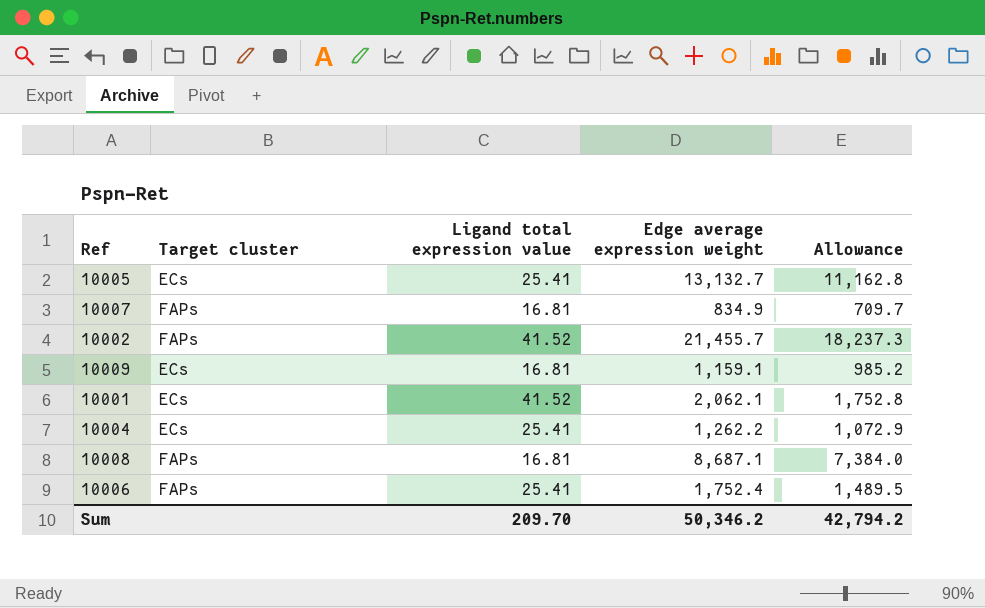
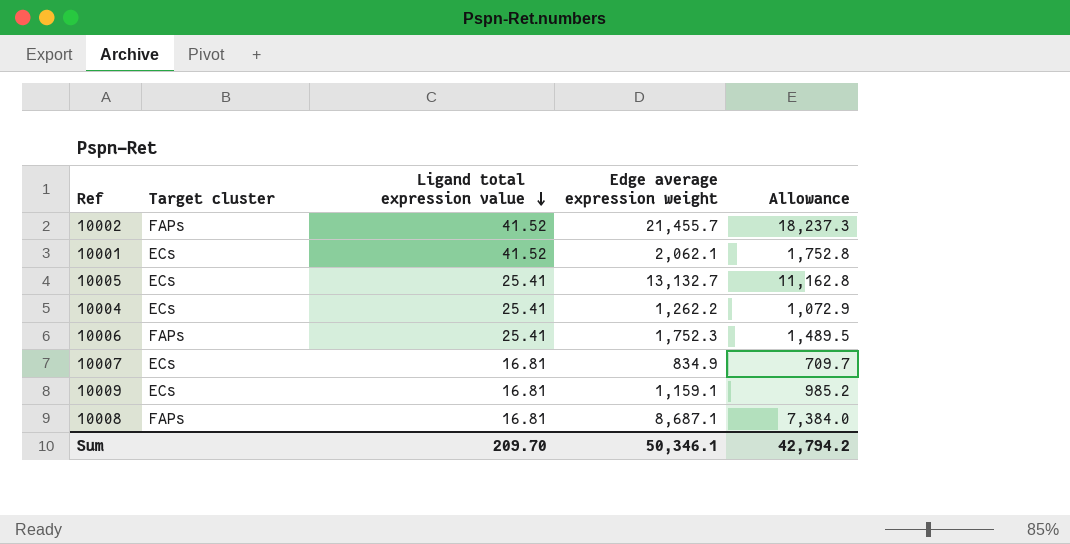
row order: none -> Ligand total expression value descending
10006 | Edge average expression weight: 1,752.4 -> 1,752.3
10007 | Target cluster: FAPs -> ECs
Sum | Edge average expression weight: 50,346.2 -> 50,346.1

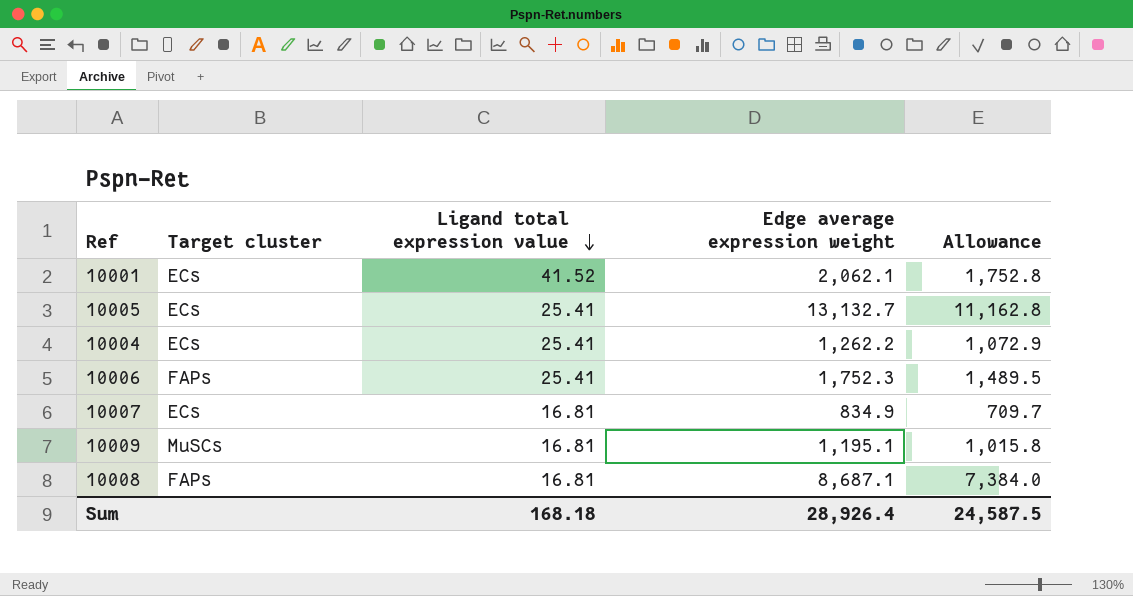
row 10002: FAPs | 41.52 | 21,455.7 | 18,237.3 -> none
10009 | Target cluster: ECs -> MuSCs
10009 | Edge average expression weight: 1,159.1 -> 1,195.1
10009 | Allowance: 985.2 -> 1,015.8
Sum | Ligand total expression value: 209.70 -> 168.18
Sum | Edge average expression weight: 50,346.1 -> 28,926.4
Sum | Allowance: 42,794.2 -> 24,587.5

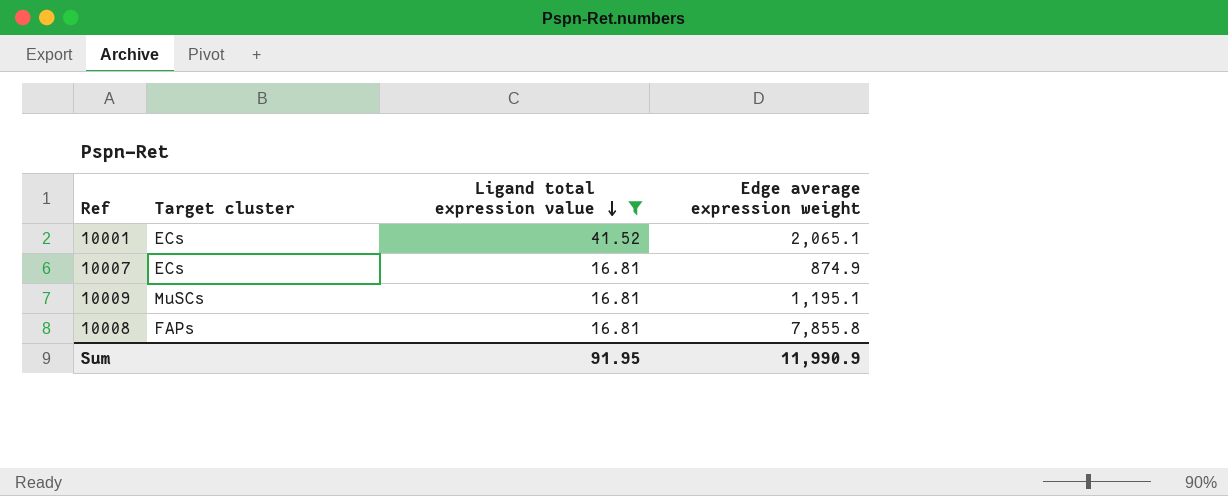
filter: none -> Ligand total expression value != 25.41
column Allowance | formula: [Edge average expression weight] * 0.85 -> none
10001 | Edge average expression weight: 2,062.1 -> 2,065.1
10007 | Edge average expression weight: 834.9 -> 874.9
10008 | Edge average expression weight: 8,687.1 -> 7,855.8
Sum | Ligand total expression value: 168.18 -> 91.95
Sum | Edge average expression weight: 28,926.4 -> 11,990.9

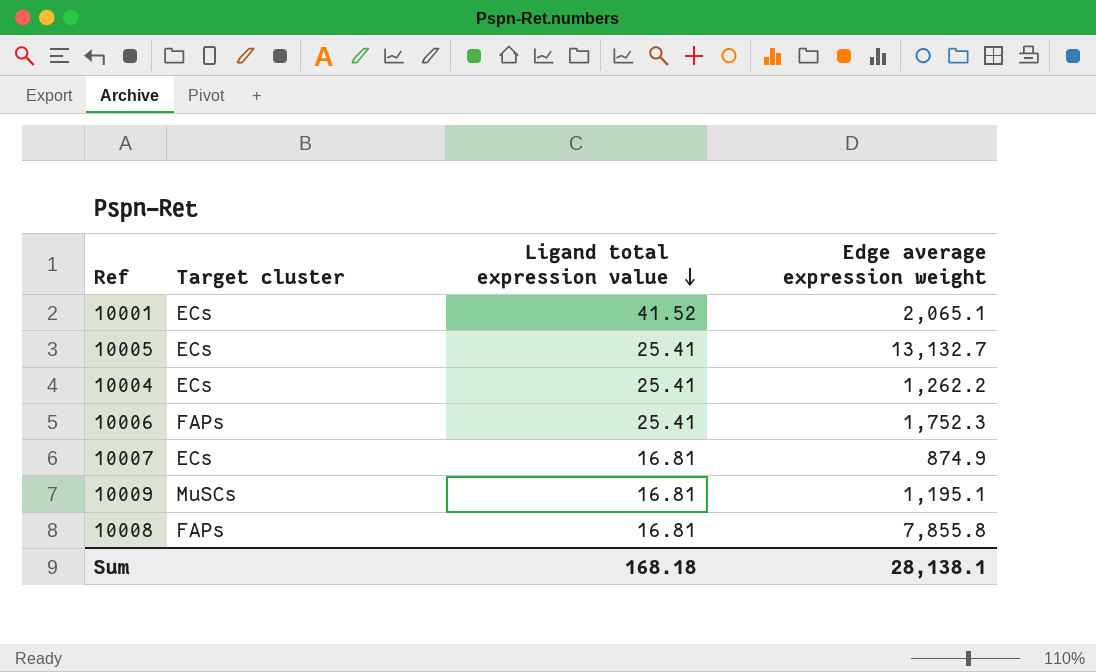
filter: Ligand total expression value != 25.41 -> none
Sum | Ligand total expression value: 91.95 -> 168.18
Sum | Edge average expression weight: 11,990.9 -> 28,138.1

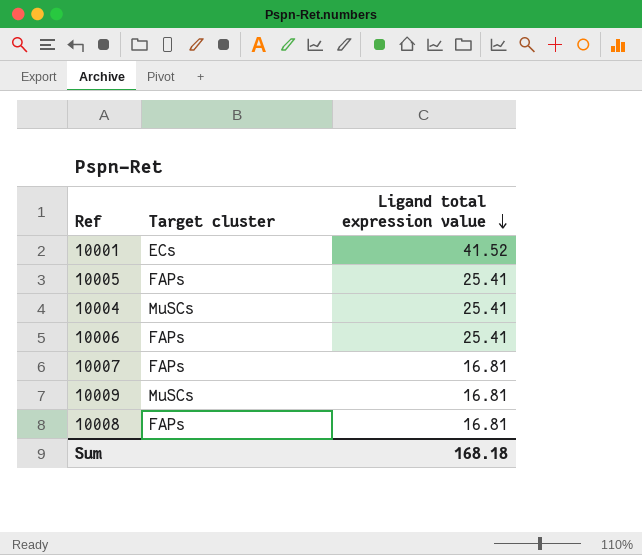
column Edge average expression weight | position: 4 -> none
10005 | Target cluster: ECs -> FAPs
10004 | Target cluster: ECs -> MuSCs
10007 | Target cluster: ECs -> FAPs

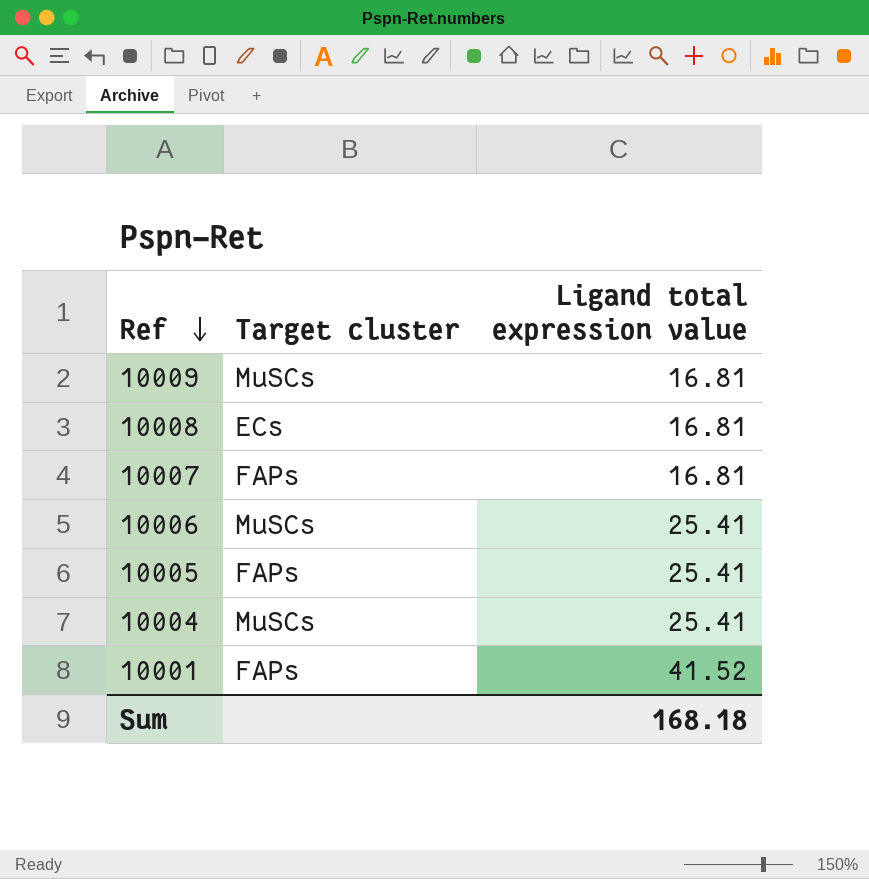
row order: Ligand total expression value descending -> Ref descending
10008 | Target cluster: FAPs -> ECs
10006 | Target cluster: FAPs -> MuSCs
10001 | Target cluster: ECs -> FAPs

